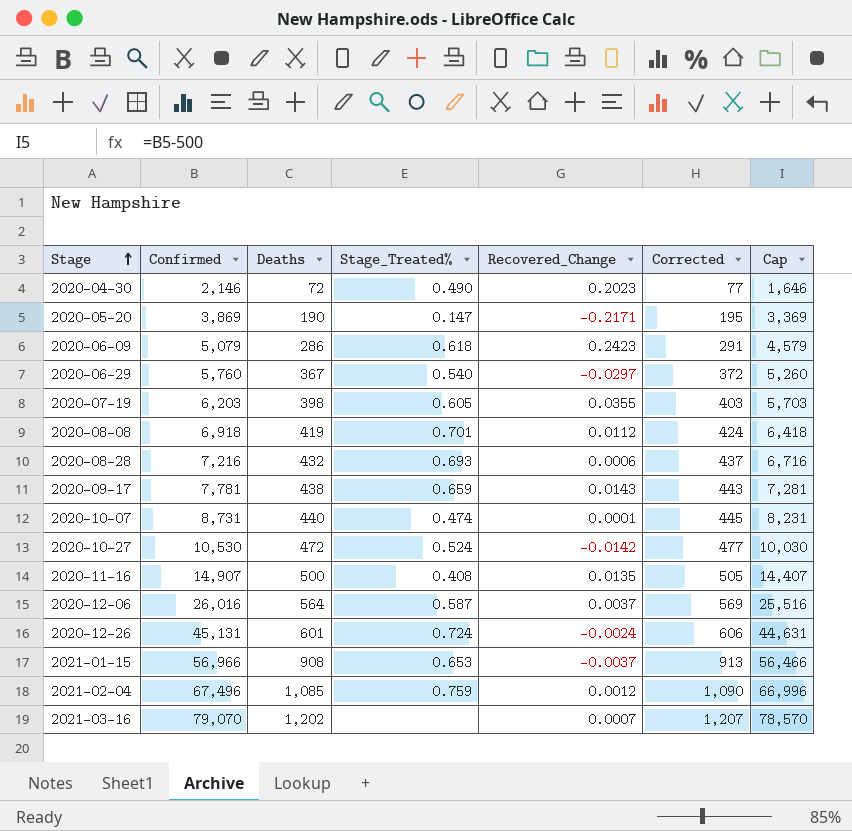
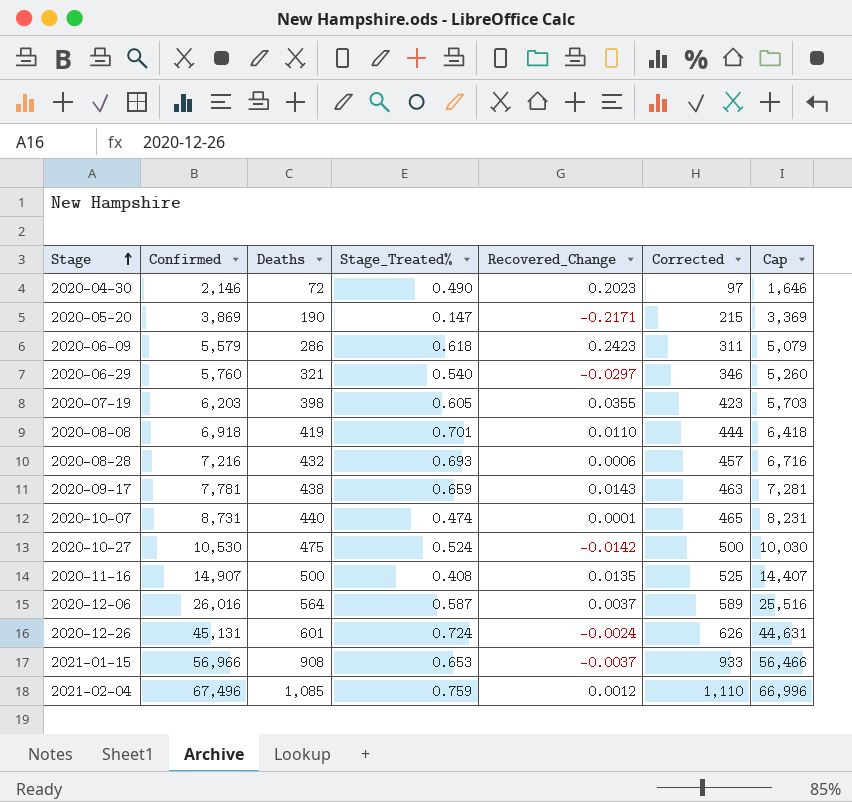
column Corrected | formula: [Deaths] + 5 -> [Deaths] + 25
row 2021-03-16: 79,070 | 1,202 | none | 0.0007 | 1,207 | 78,570 -> none
2020-06-09 | Confirmed: 5,079 -> 5,579
2020-06-09 | Cap: 4,579 -> 5,079
2020-06-29 | Deaths: 367 -> 321
2020-08-08 | Recovered_Change: 0.0112 -> 0.0110
2020-10-27 | Deaths: 472 -> 475

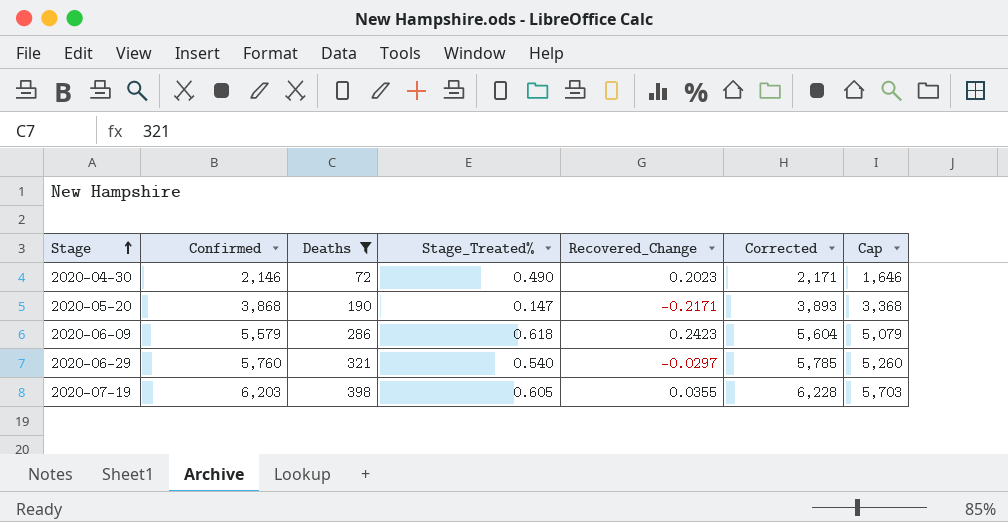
filter: none -> Deaths <= 398
column Corrected | formula: [Deaths] + 25 -> [Confirmed] + 25
2020-05-20 | Confirmed: 3,869 -> 3,868
2020-05-20 | Cap: 3,369 -> 3,368

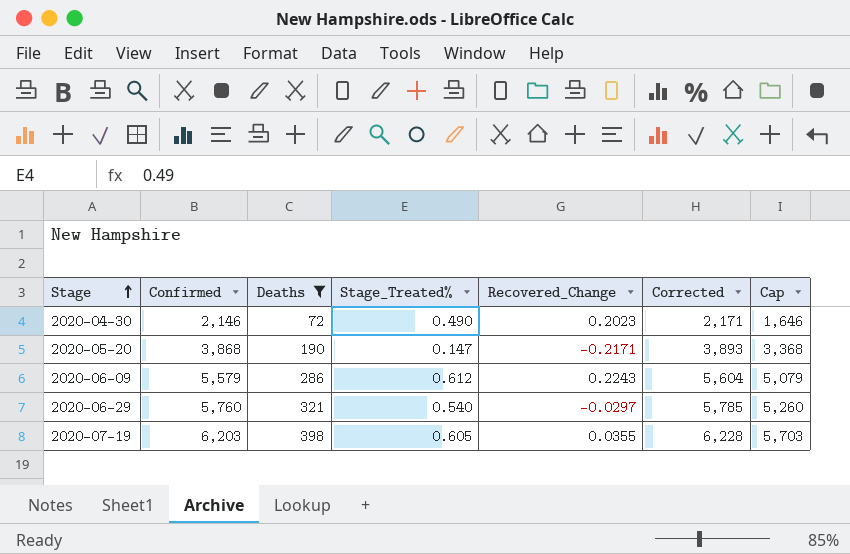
2020-06-09 | Stage_Treated%: 0.618 -> 0.612
2020-06-09 | Recovered_Change: 0.2423 -> 0.2243

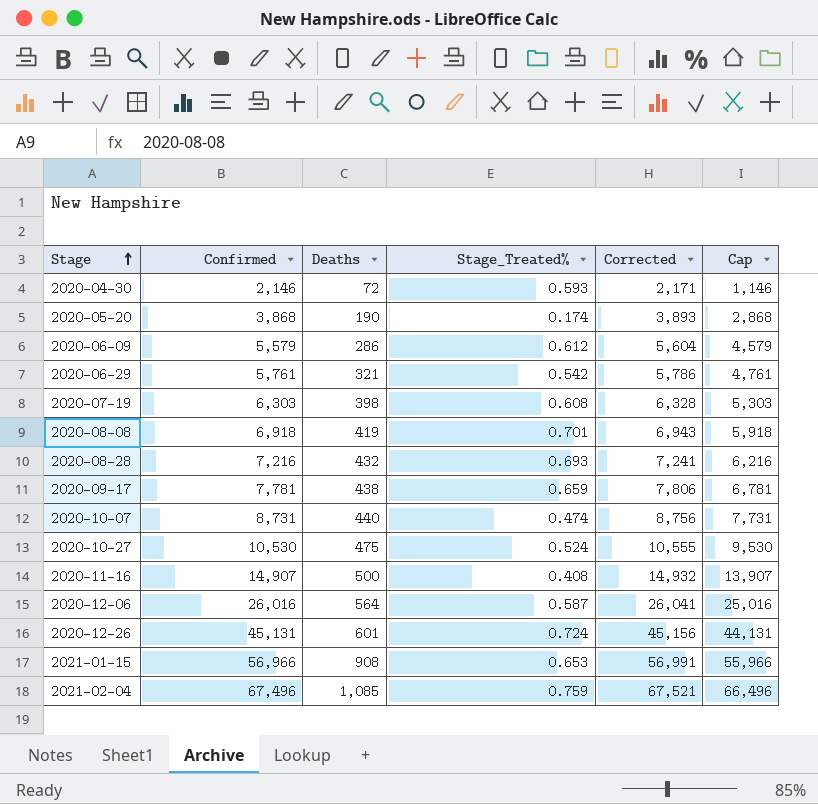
filter: Deaths <= 398 -> none
column Recovered_Change | position: 5 -> none
column Cap | formula: [Confirmed] - 500 -> [Confirmed] - 1000
2020-04-30 | Stage_Treated%: 0.490 -> 0.593
2020-05-20 | Stage_Treated%: 0.147 -> 0.174
2020-06-29 | Confirmed: 5,760 -> 5,761
2020-06-29 | Stage_Treated%: 0.540 -> 0.542
2020-06-29 | Corrected: 5,785 -> 5,786
2020-07-19 | Confirmed: 6,203 -> 6,303
2020-07-19 | Stage_Treated%: 0.605 -> 0.608
2020-07-19 | Corrected: 6,228 -> 6,328

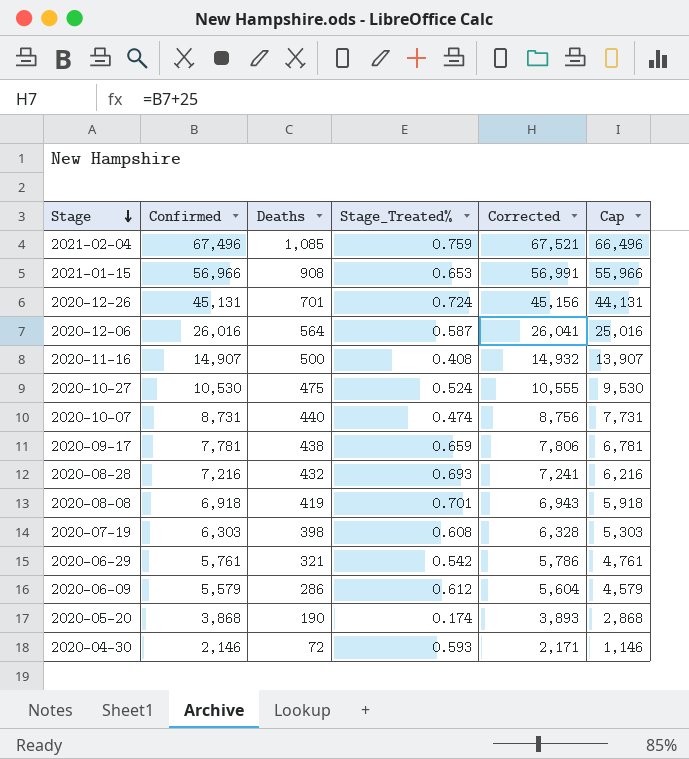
row order: Stage ascending -> Stage descending
2020-12-26 | Deaths: 601 -> 701

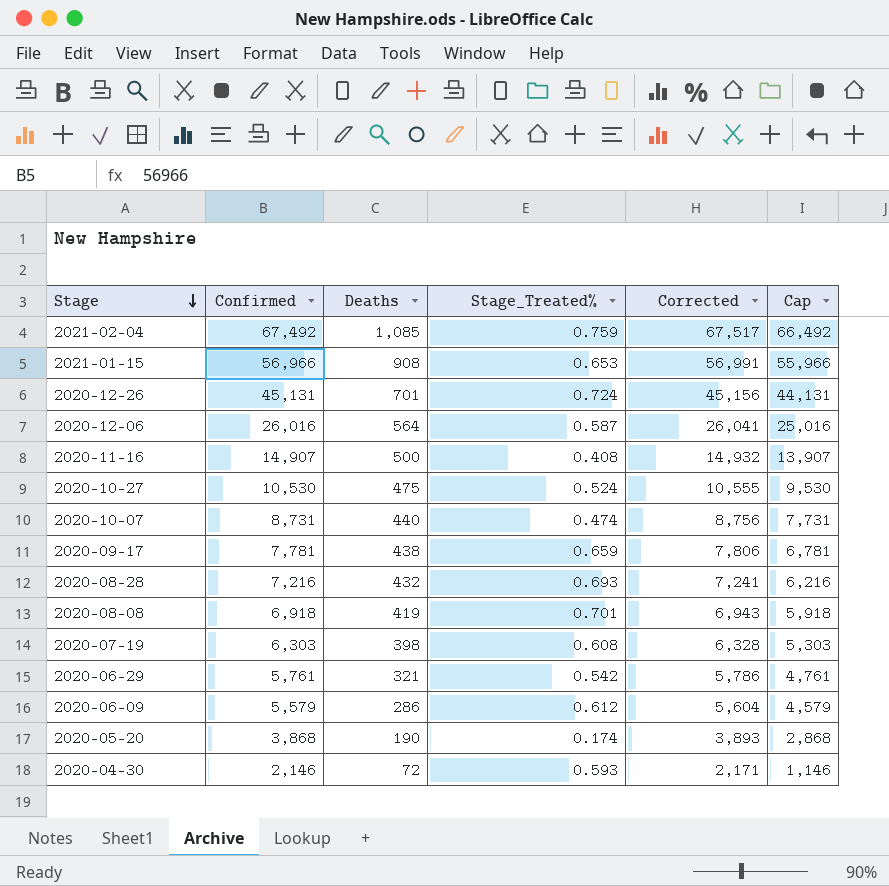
2021-02-04 | Confirmed: 67,496 -> 67,492
2021-02-04 | Corrected: 67,521 -> 67,517
2021-02-04 | Cap: 66,496 -> 66,492

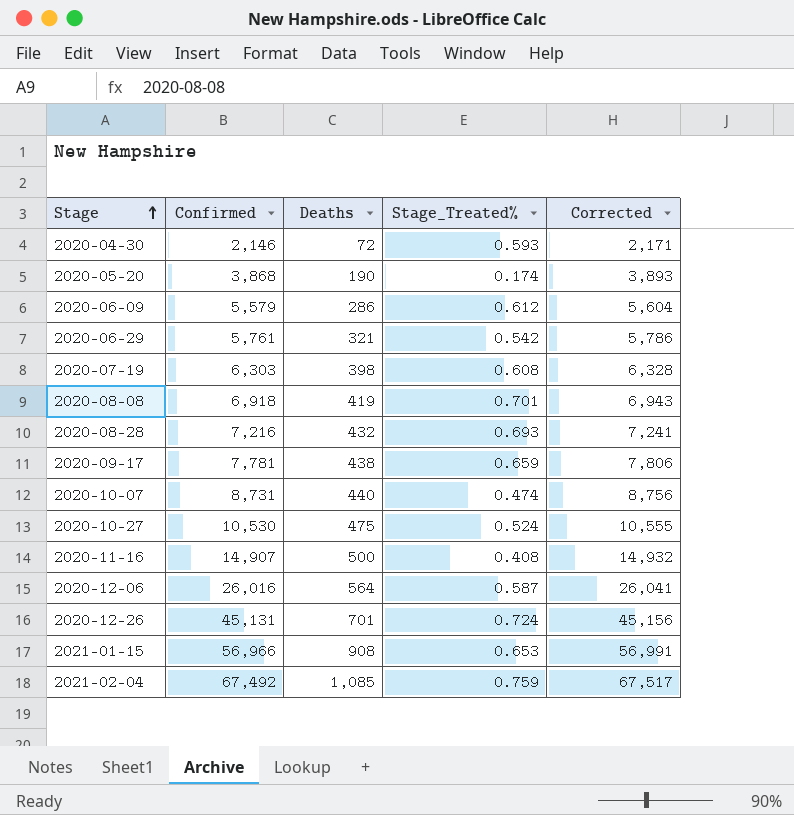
row order: Stage descending -> Stage ascending
column Cap | formula: [Confirmed] - 1000 -> none

